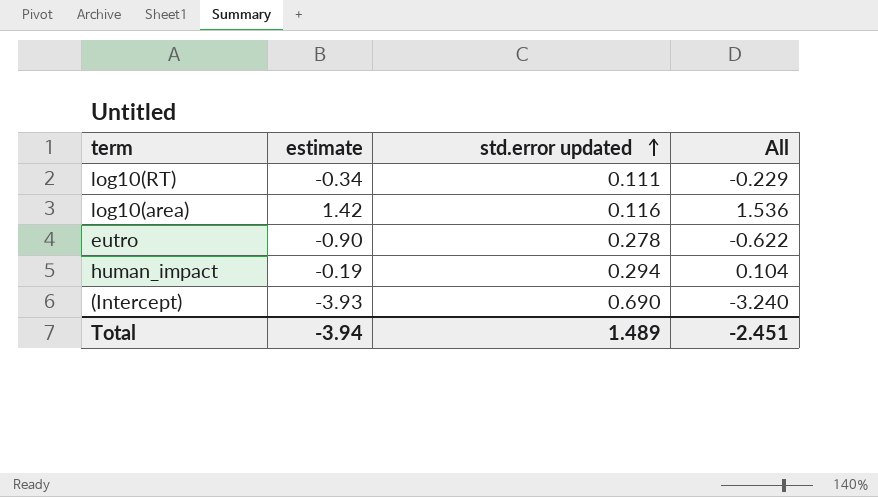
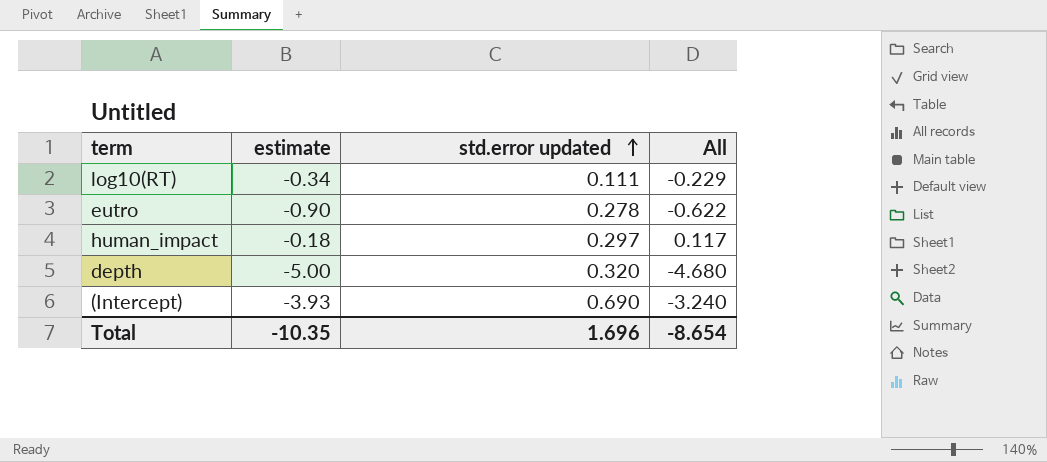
row log10(area): 1.42 | 0.116 | 1.536 -> none
human_impact | estimate: -0.19 -> -0.18
human_impact | std.error updated: 0.294 -> 0.297
human_impact | All: 0.104 -> 0.117
row depth: none -> -5.00 | 0.320 | -4.680
Total | estimate: -3.94 -> -10.35
Total | std.error updated: 1.489 -> 1.696
Total | All: -2.451 -> -8.654

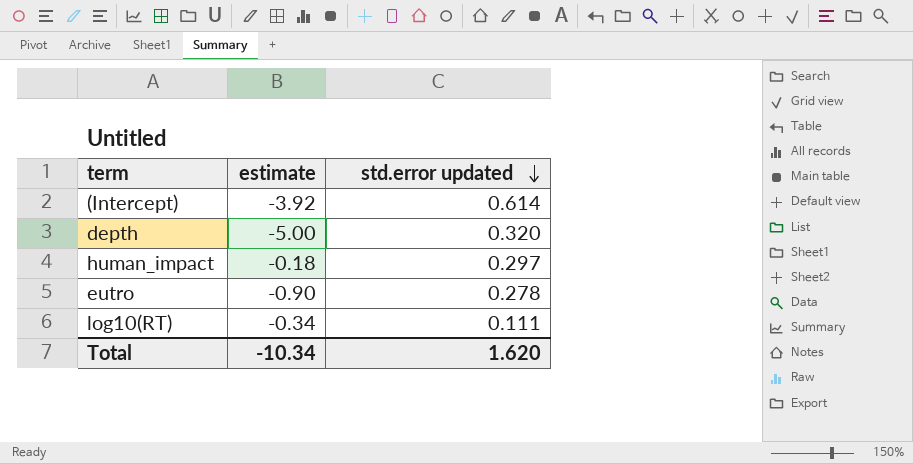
row order: std.error updated ascending -> std.error updated descending
column All | formula: [estimate] + [std.error updated] -> none
(Intercept) | estimate: -3.93 -> -3.92
(Intercept) | std.error updated: 0.690 -> 0.614
Total | estimate: -10.35 -> -10.34
Total | std.error updated: 1.696 -> 1.620

